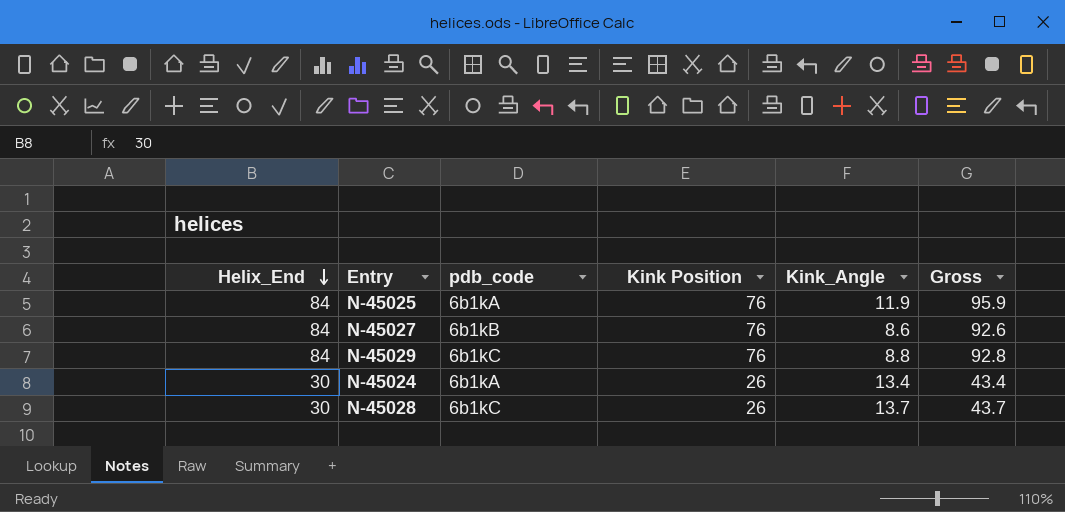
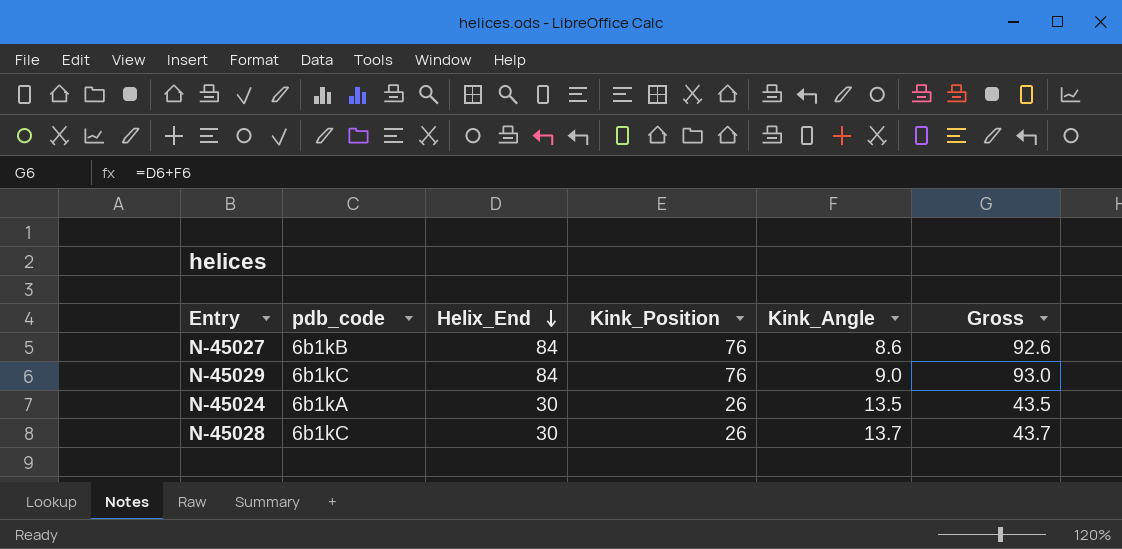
column Helix_End | position: 1 -> 3
column name: Kink Position -> Kink_Position
row N-45025: 84 | 6b1kA | 76 | 11.9 | 95.9 -> none
N-45029 | Kink_Angle: 8.8 -> 9.0
N-45029 | Gross: 92.8 -> 93.0
N-45024 | Kink_Angle: 13.4 -> 13.5
N-45024 | Gross: 43.4 -> 43.5

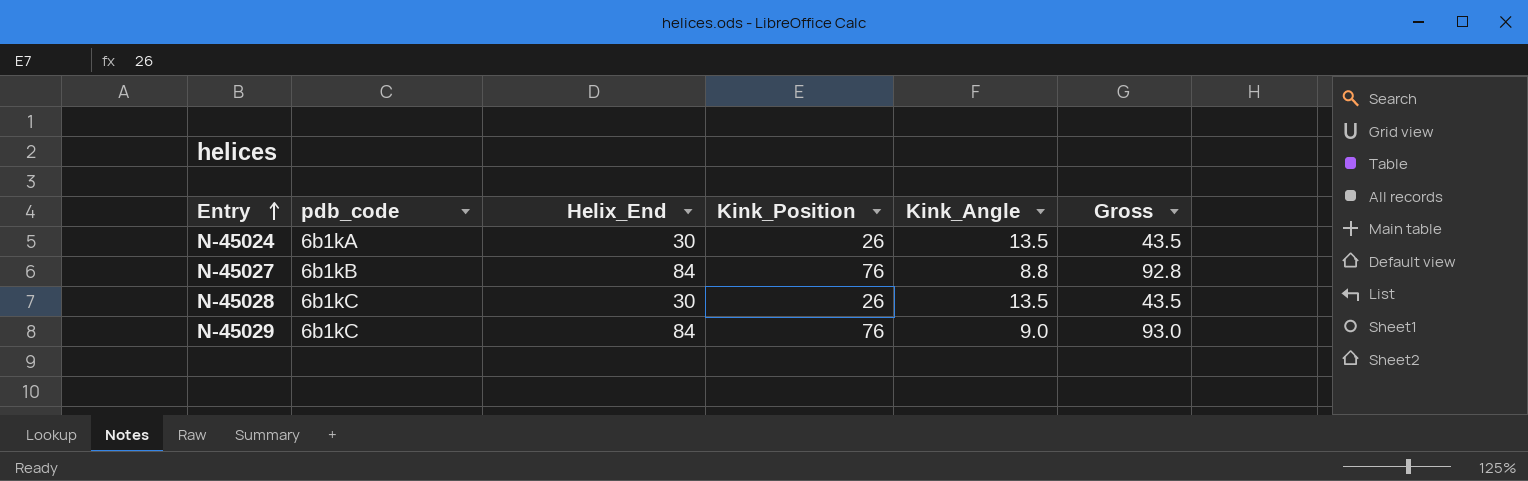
row order: Helix_End descending -> Entry ascending
N-45027 | Kink_Angle: 8.6 -> 8.8
N-45027 | Gross: 92.6 -> 92.8
N-45028 | Kink_Angle: 13.7 -> 13.5
N-45028 | Gross: 43.7 -> 43.5

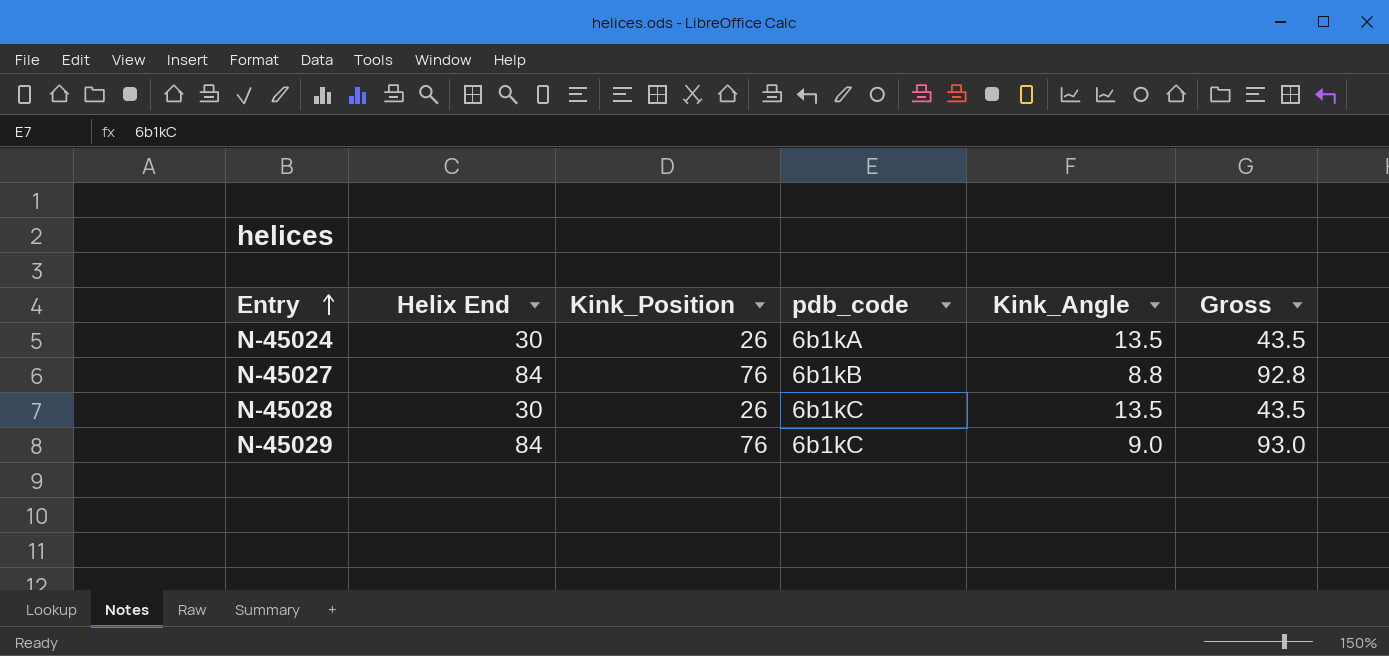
column name: Helix_End -> Helix End
column pdb_code | position: 2 -> 4

